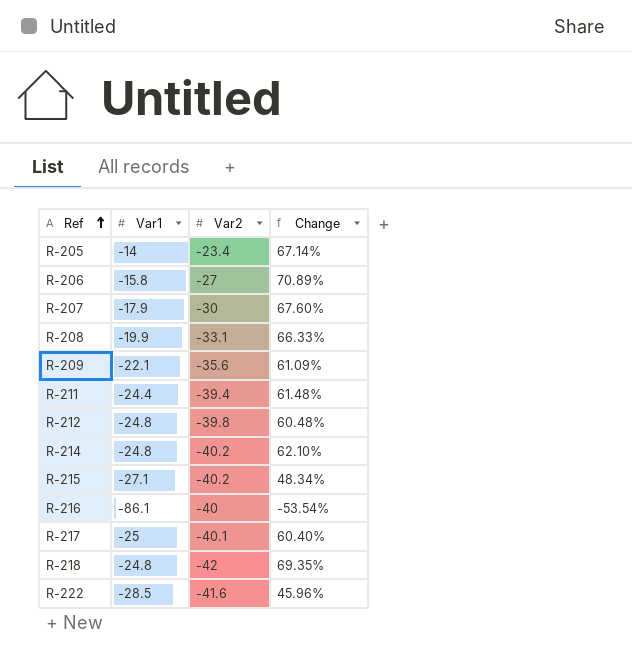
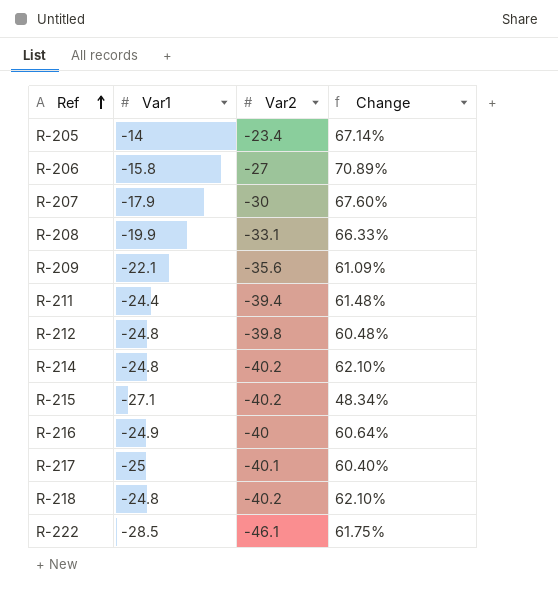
R-216 | Var1: -86.1 -> -24.9
R-216 | Change: -53.54% -> 60.64%
R-218 | Var2: -42 -> -40.2
R-218 | Change: 69.35% -> 62.10%
R-222 | Var2: -41.6 -> -46.1
R-222 | Change: 45.96% -> 61.75%

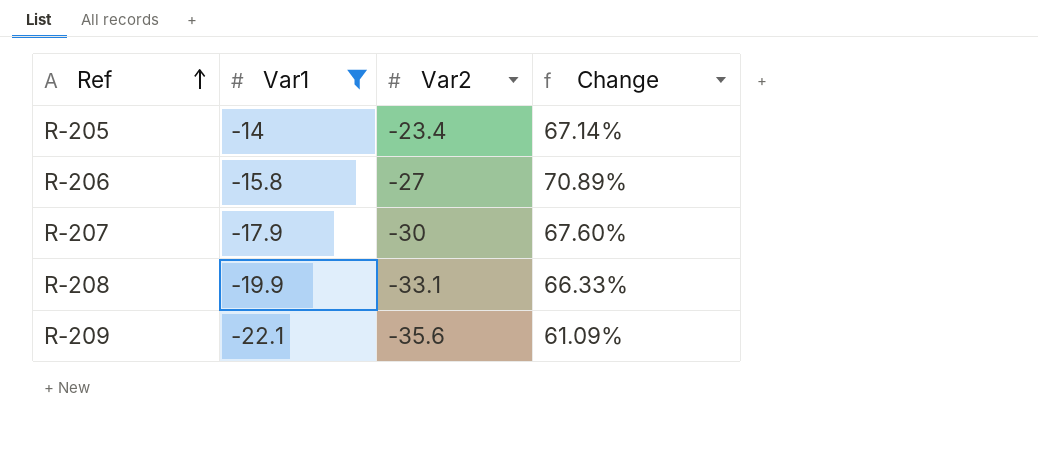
filter: none -> Var1 >= -22.1

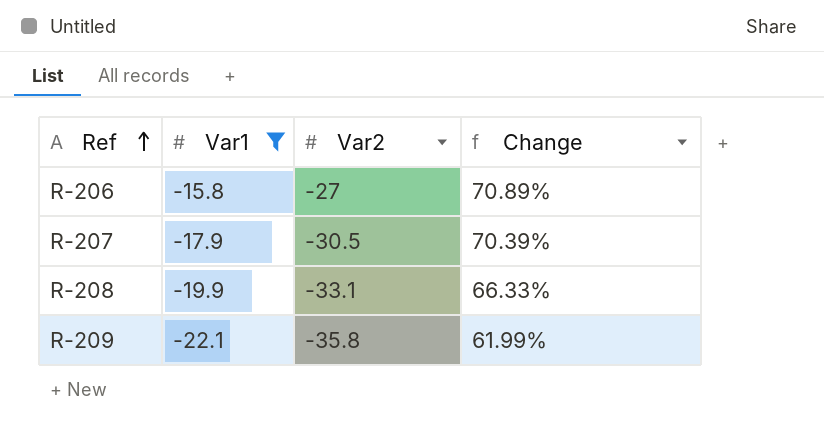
row R-205: -14 | -23.4 | 67.14% -> none
R-207 | Var2: -30 -> -30.5
R-207 | Change: 67.60% -> 70.39%
R-209 | Var2: -35.6 -> -35.8
R-209 | Change: 61.09% -> 61.99%

